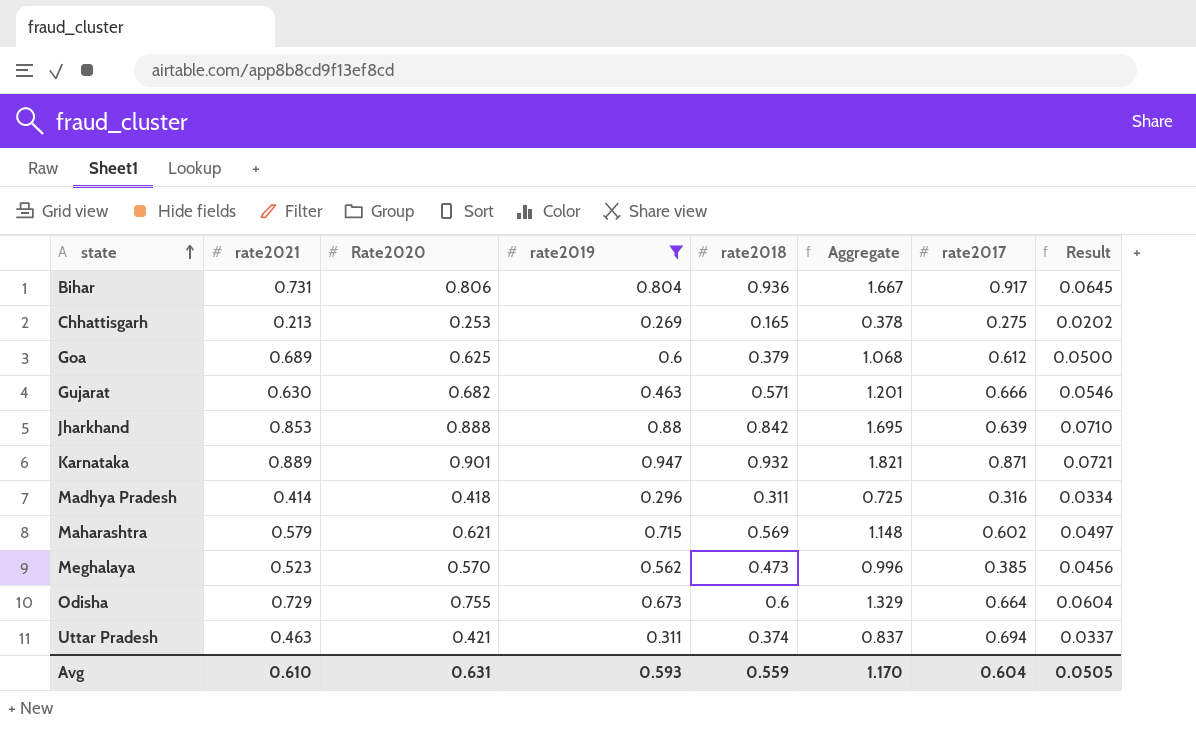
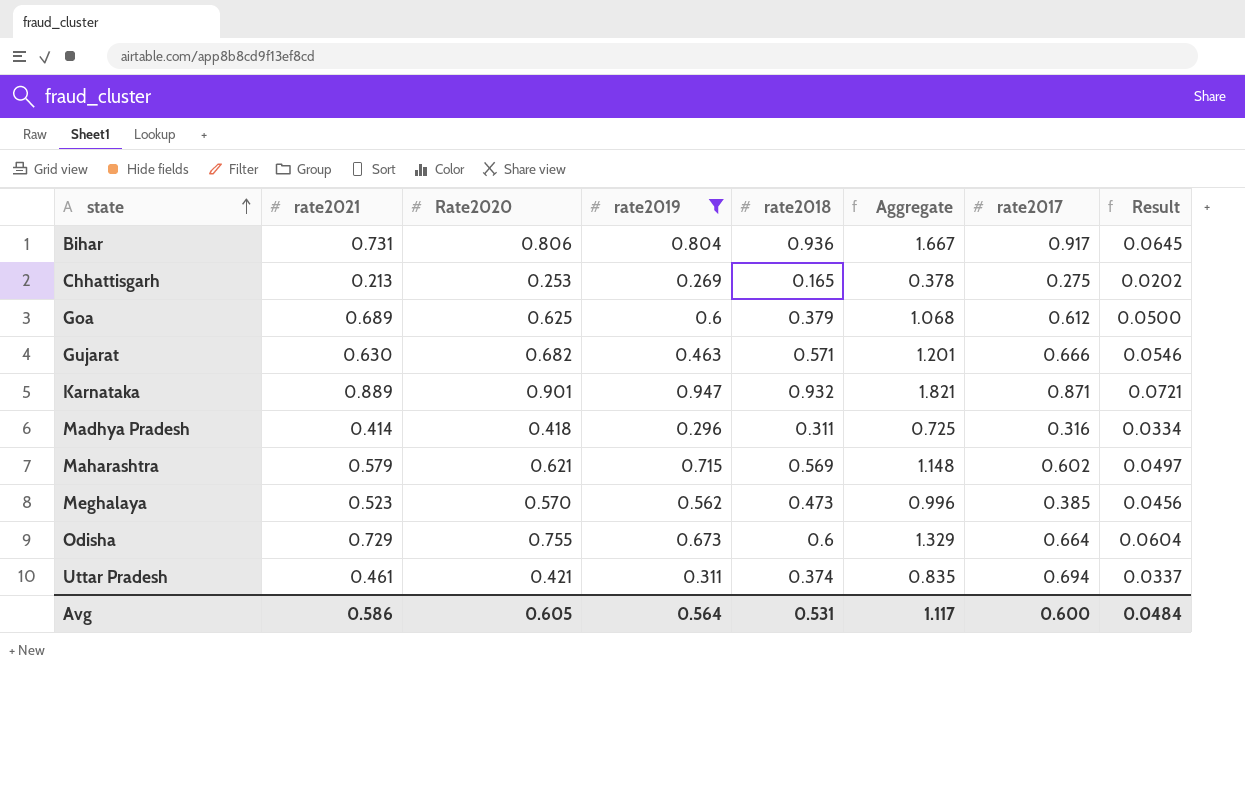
row Jharkhand: 0.853 | 0.888 | 0.88 | 0.842 | 1.695 | 0.639 | 0.0710 -> none
Uttar Pradesh | rate2021: 0.463 -> 0.461
Uttar Pradesh | Aggregate: 0.837 -> 0.835
Avg | rate2021: 0.610 -> 0.586
Avg | Rate2020: 0.631 -> 0.605
Avg | rate2019: 0.593 -> 0.564
Avg | rate2018: 0.559 -> 0.531
Avg | Aggregate: 1.170 -> 1.117
Avg | rate2017: 0.604 -> 0.600
Avg | Result: 0.0505 -> 0.0484

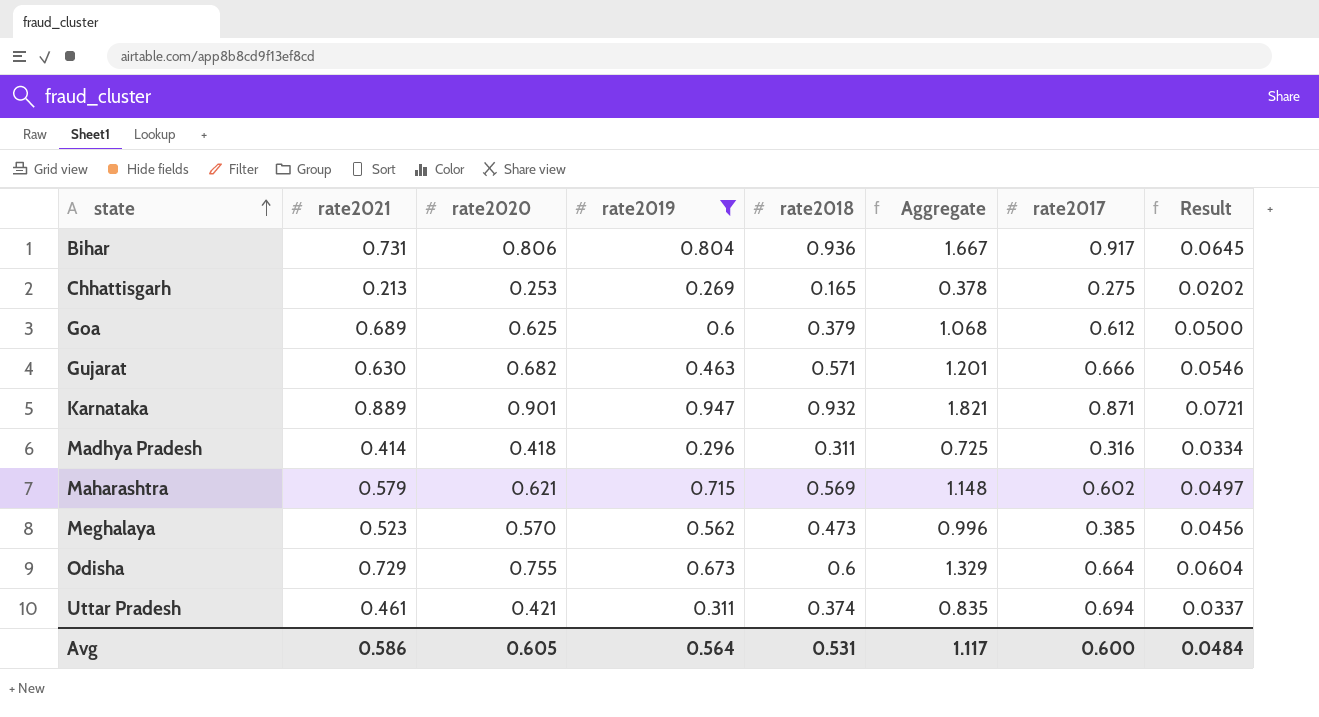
column name: Rate2020 -> rate2020

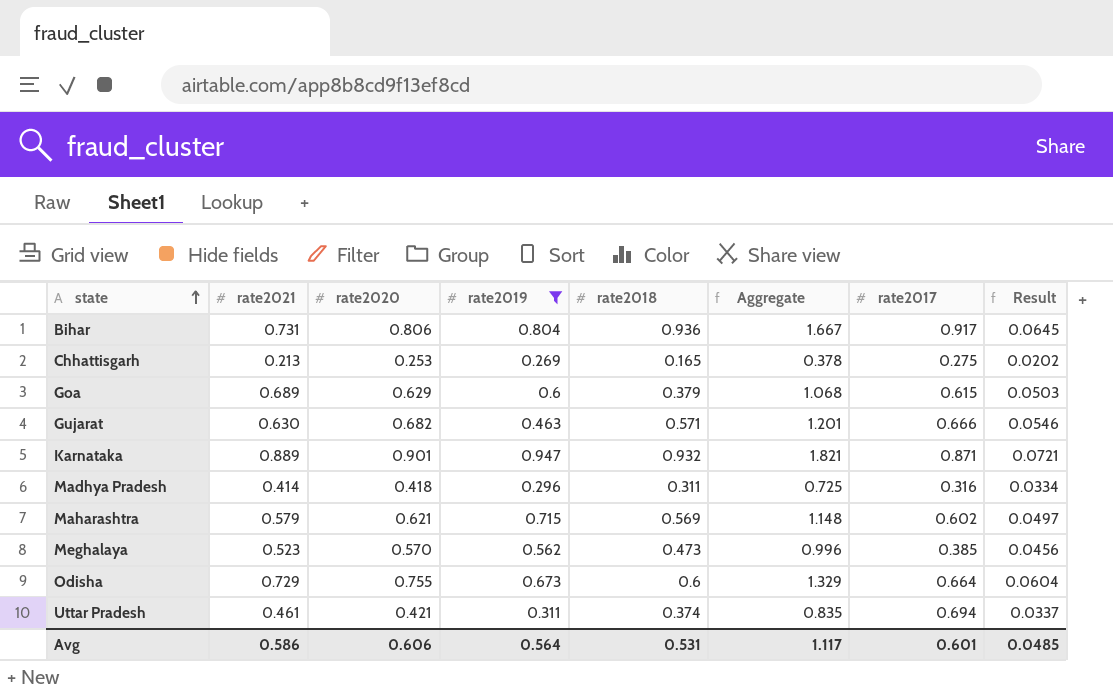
Goa | rate2020: 0.625 -> 0.629
Goa | rate2017: 0.612 -> 0.615
Goa | Result: 0.0500 -> 0.0503
Avg | rate2020: 0.605 -> 0.606
Avg | rate2017: 0.600 -> 0.601
Avg | Result: 0.0484 -> 0.0485

